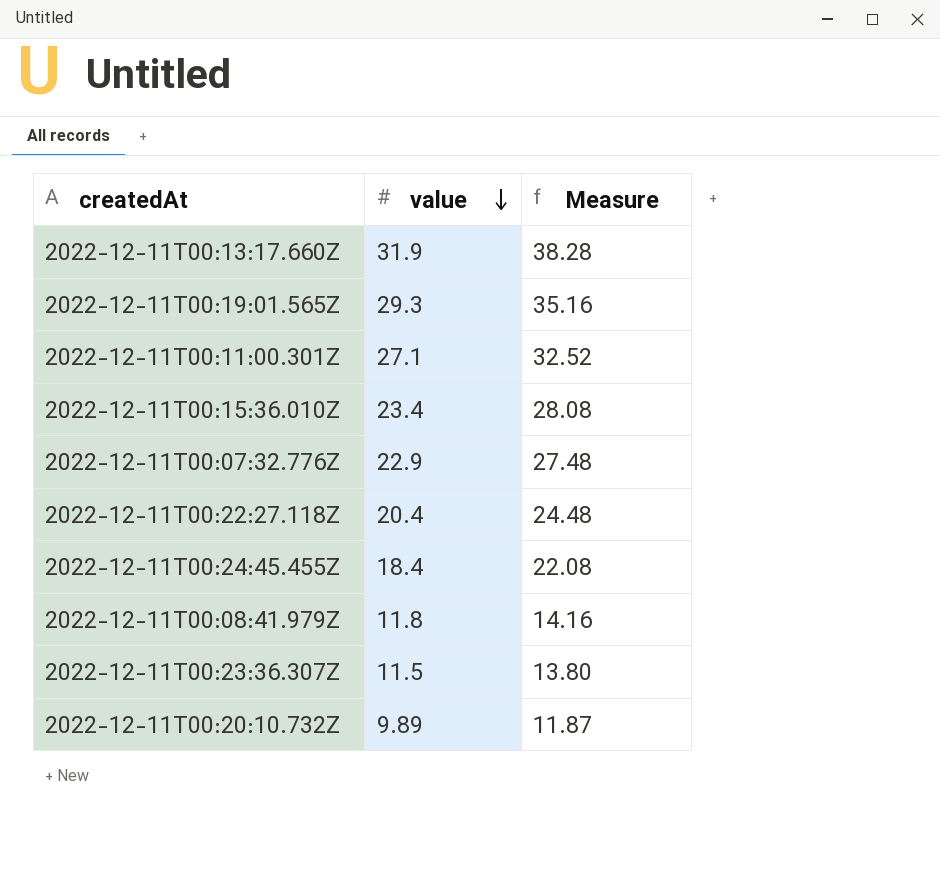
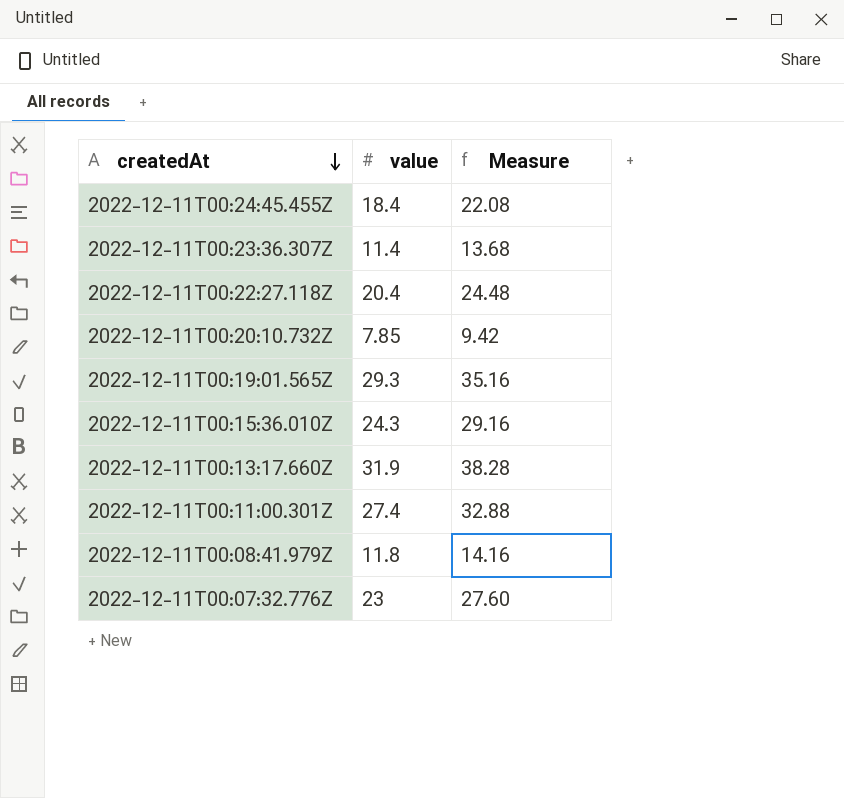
row order: value descending -> createdAt descending
2022-12-11T00:23:36.307Z | value: 11.5 -> 11.4
2022-12-11T00:23:36.307Z | Measure: 13.80 -> 13.68
2022-12-11T00:20:10.732Z | value: 9.89 -> 7.85
2022-12-11T00:20:10.732Z | Measure: 11.87 -> 9.42
2022-12-11T00:15:36.010Z | value: 23.4 -> 24.3
2022-12-11T00:15:36.010Z | Measure: 28.08 -> 29.16
2022-12-11T00:11:00.301Z | value: 27.1 -> 27.4
2022-12-11T00:11:00.301Z | Measure: 32.52 -> 32.88
2022-12-11T00:07:32.776Z | value: 22.9 -> 23
2022-12-11T00:07:32.776Z | Measure: 27.48 -> 27.60

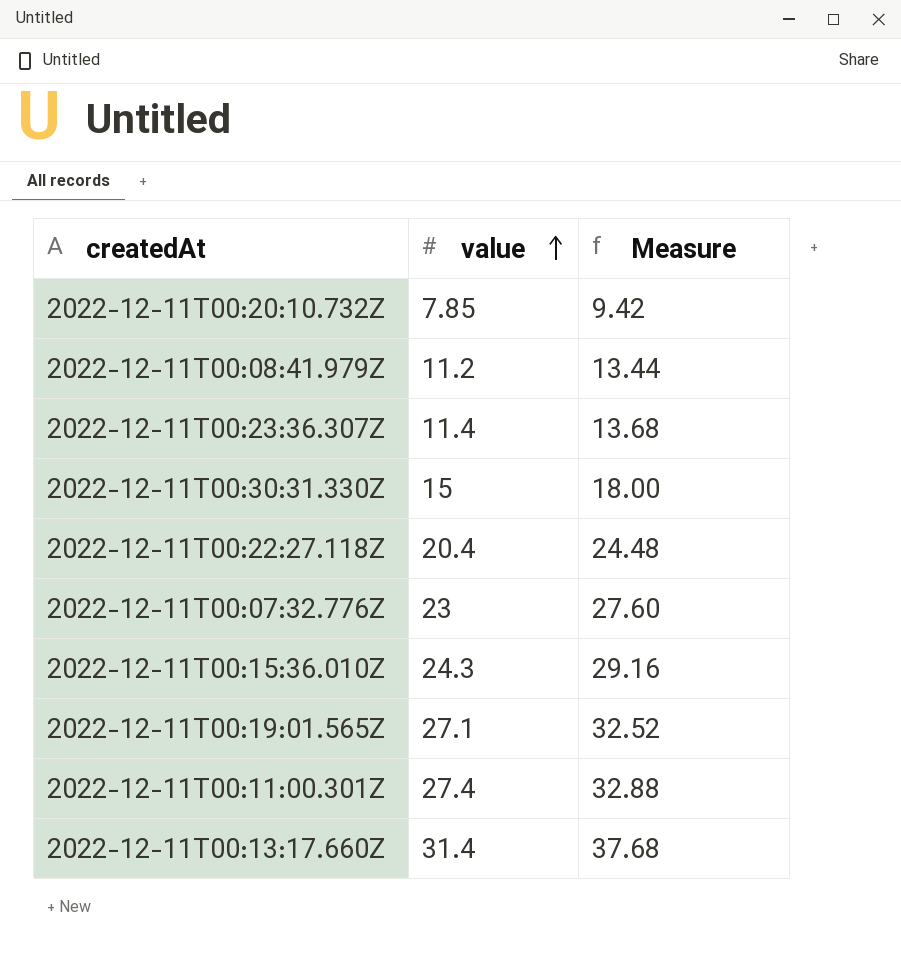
row order: createdAt descending -> value ascending
row 2022-12-11T00:24:45.455Z: 18.4 | 22.08 -> none
2022-12-11T00:08:41.979Z | value: 11.8 -> 11.2
2022-12-11T00:08:41.979Z | Measure: 14.16 -> 13.44
row 2022-12-11T00:30:31.330Z: none -> 15 | 18.00
2022-12-11T00:19:01.565Z | value: 29.3 -> 27.1
2022-12-11T00:19:01.565Z | Measure: 35.16 -> 32.52
2022-12-11T00:13:17.660Z | value: 31.9 -> 31.4
2022-12-11T00:13:17.660Z | Measure: 38.28 -> 37.68

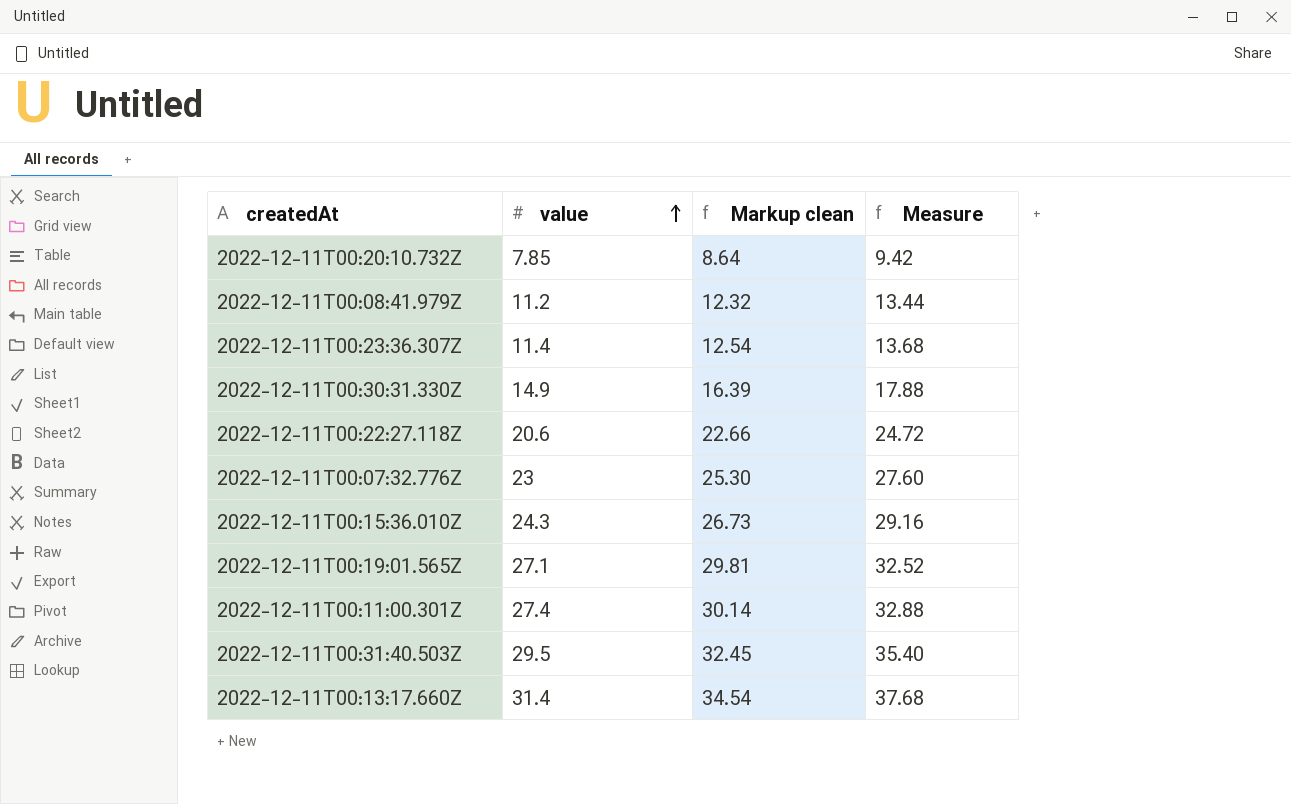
column Markup clean | formula: none -> [value] * 1.1
2022-12-11T00:30:31.330Z | value: 15 -> 14.9
2022-12-11T00:30:31.330Z | Measure: 18.00 -> 17.88
2022-12-11T00:22:27.118Z | value: 20.4 -> 20.6
2022-12-11T00:22:27.118Z | Measure: 24.48 -> 24.72
row 2022-12-11T00:31:40.503Z: none -> 29.5 | 32.45 | 35.40

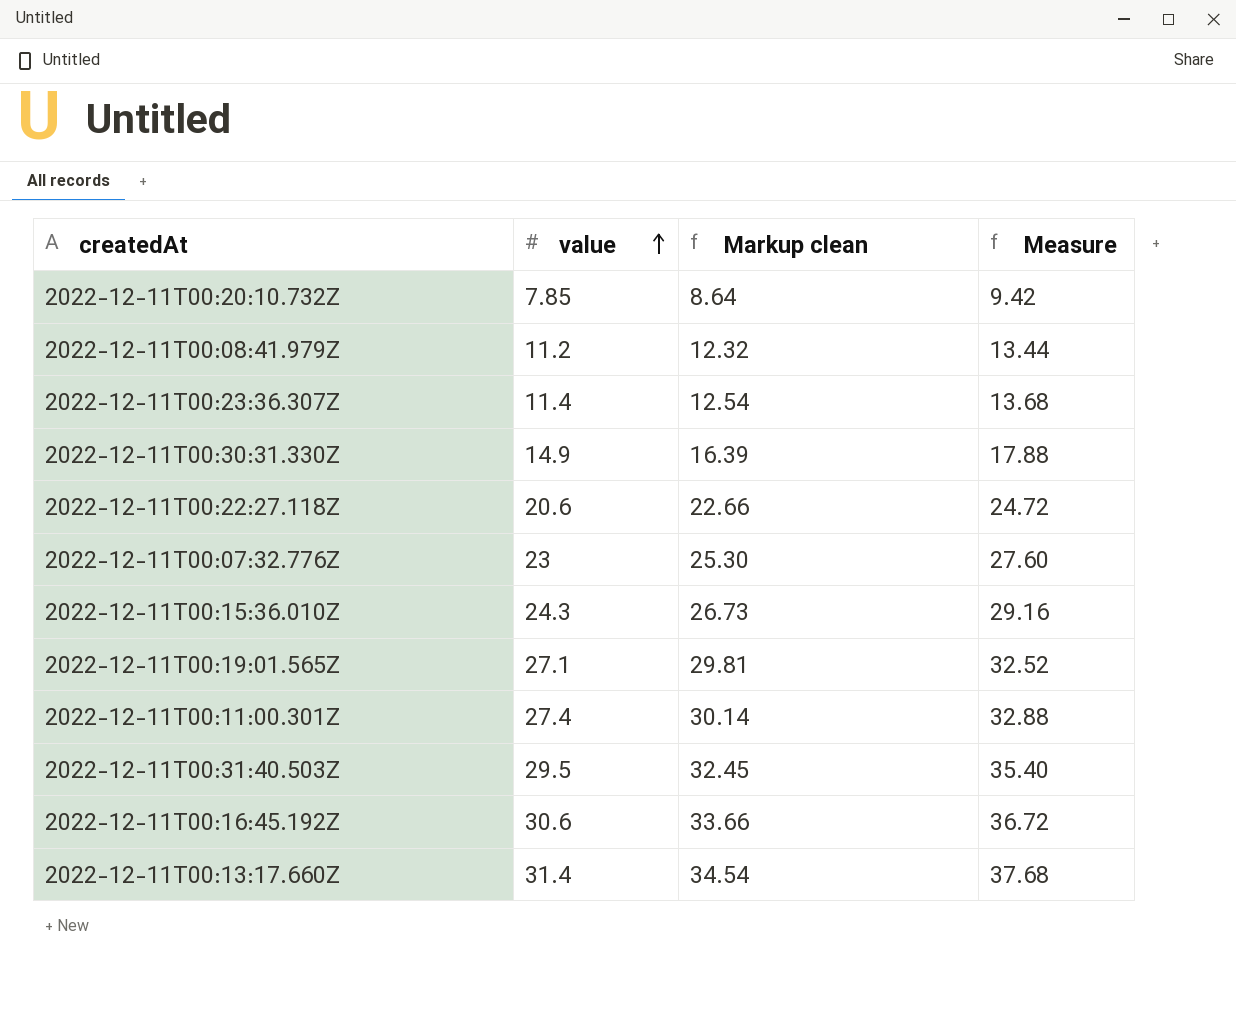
row 2022-12-11T00:16:45.192Z: none -> 30.6 | 33.66 | 36.72

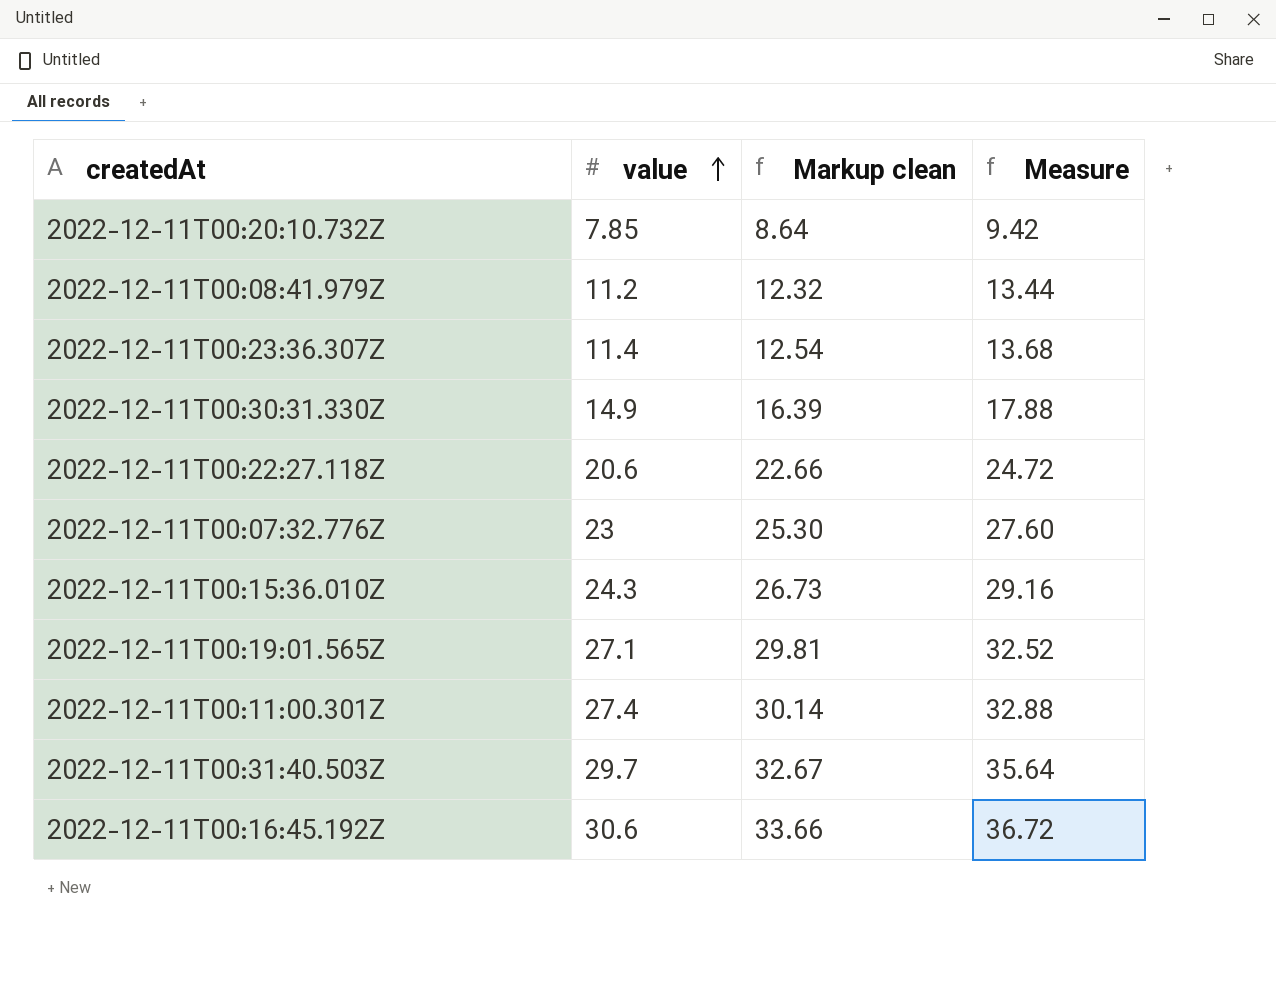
row 2022-12-11T00:13:17.660Z: 31.4 | 34.54 | 37.68 -> none
2022-12-11T00:31:40.503Z | value: 29.5 -> 29.7
2022-12-11T00:31:40.503Z | Markup clean: 32.45 -> 32.67
2022-12-11T00:31:40.503Z | Measure: 35.40 -> 35.64

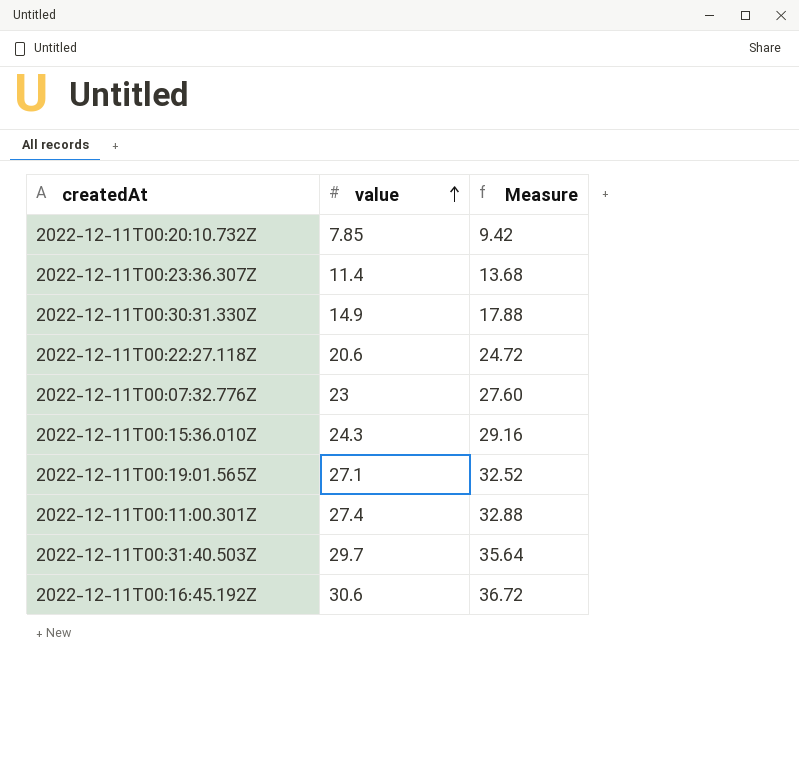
column Markup clean | formula: [value] * 1.1 -> none
row 2022-12-11T00:08:41.979Z: 11.2 | 12.32 | 13.44 -> none

